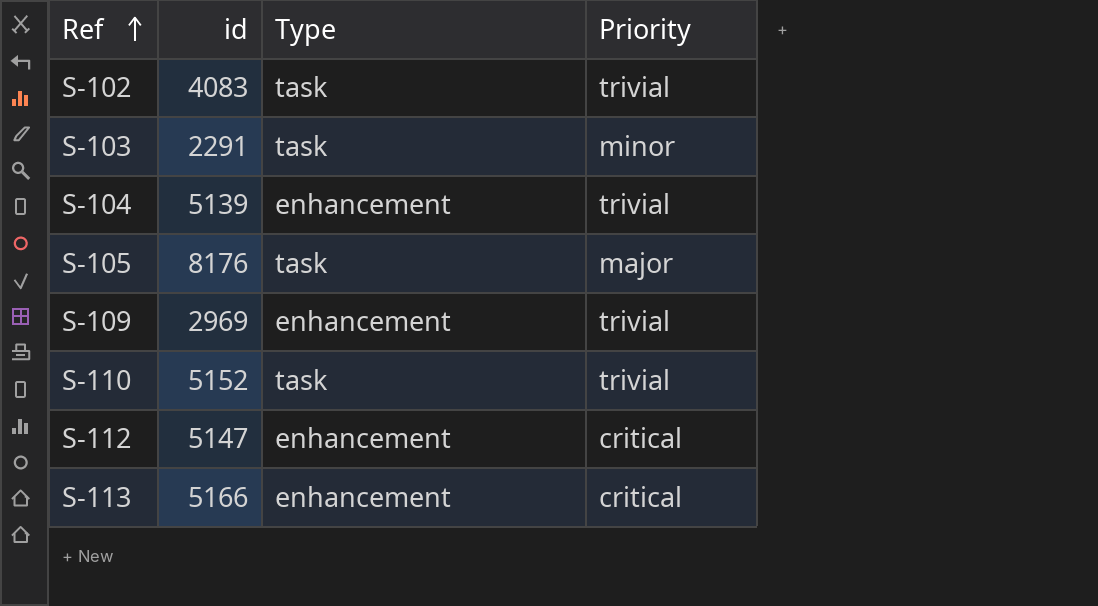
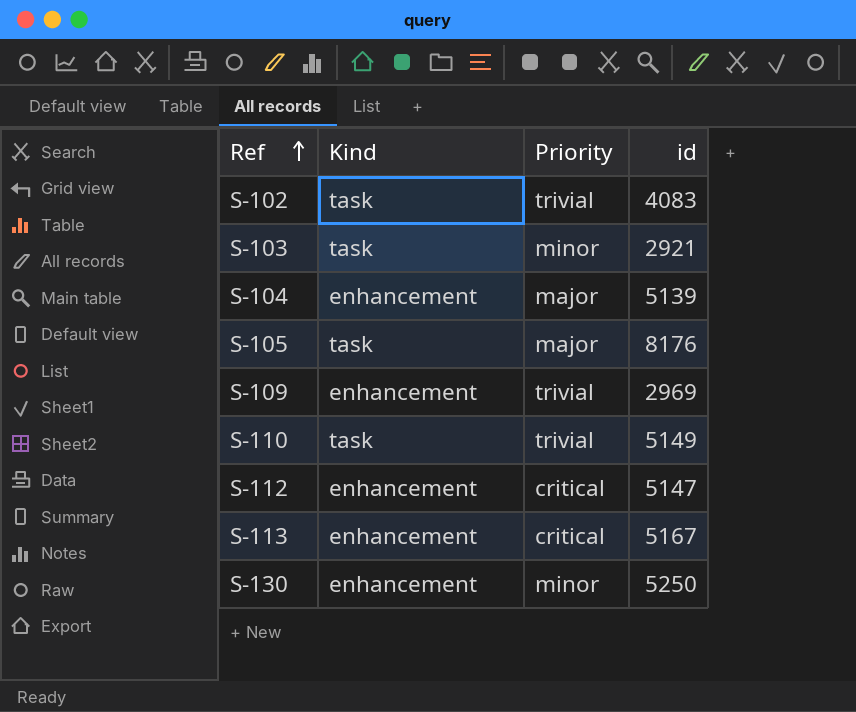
column name: Type -> Kind
column id | position: 2 -> 4
S-103 | id: 2291 -> 2921
S-104 | Priority: trivial -> major
S-110 | id: 5152 -> 5149
S-113 | id: 5166 -> 5167
row S-130: none -> enhancement | minor | 5250

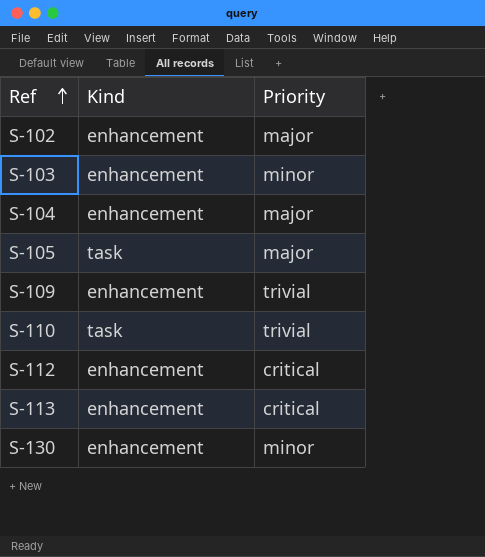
column id | position: 4 -> none
S-102 | Kind: task -> enhancement
S-102 | Priority: trivial -> major
S-103 | Kind: task -> enhancement

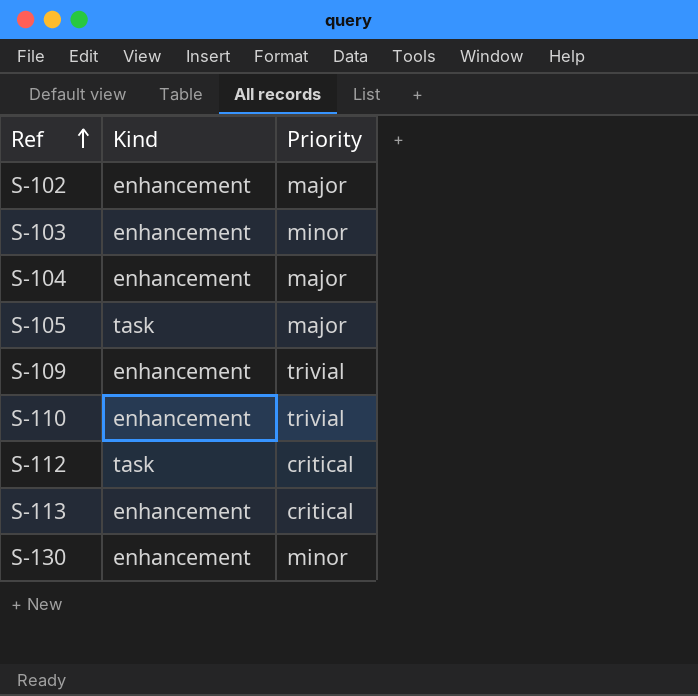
S-110 | Kind: task -> enhancement
S-112 | Kind: enhancement -> task

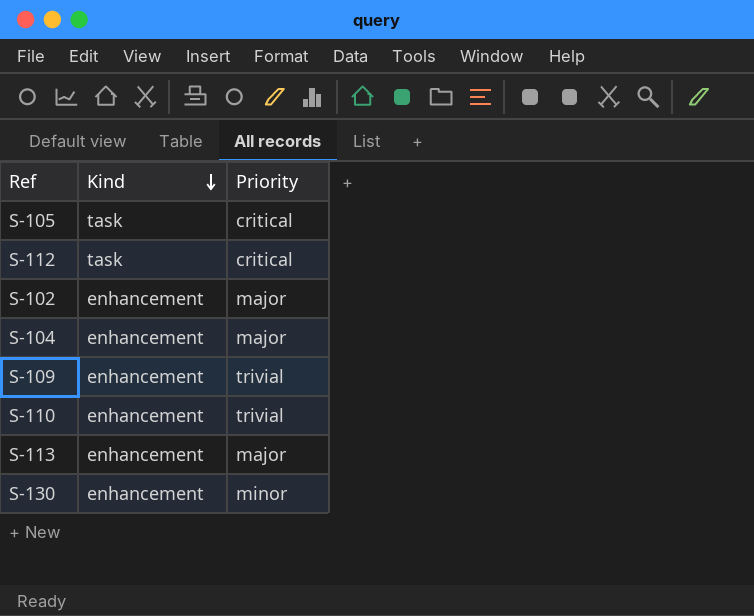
row order: Ref ascending -> Kind descending
row S-103: enhancement | minor -> none
S-105 | Priority: major -> critical
S-113 | Priority: critical -> major

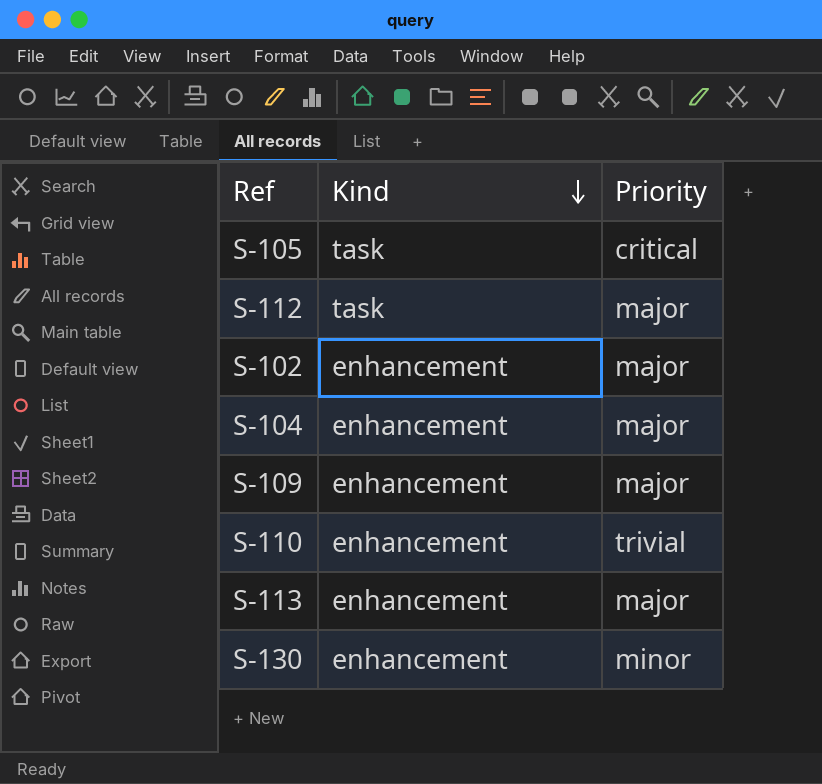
S-112 | Priority: critical -> major
S-109 | Priority: trivial -> major

